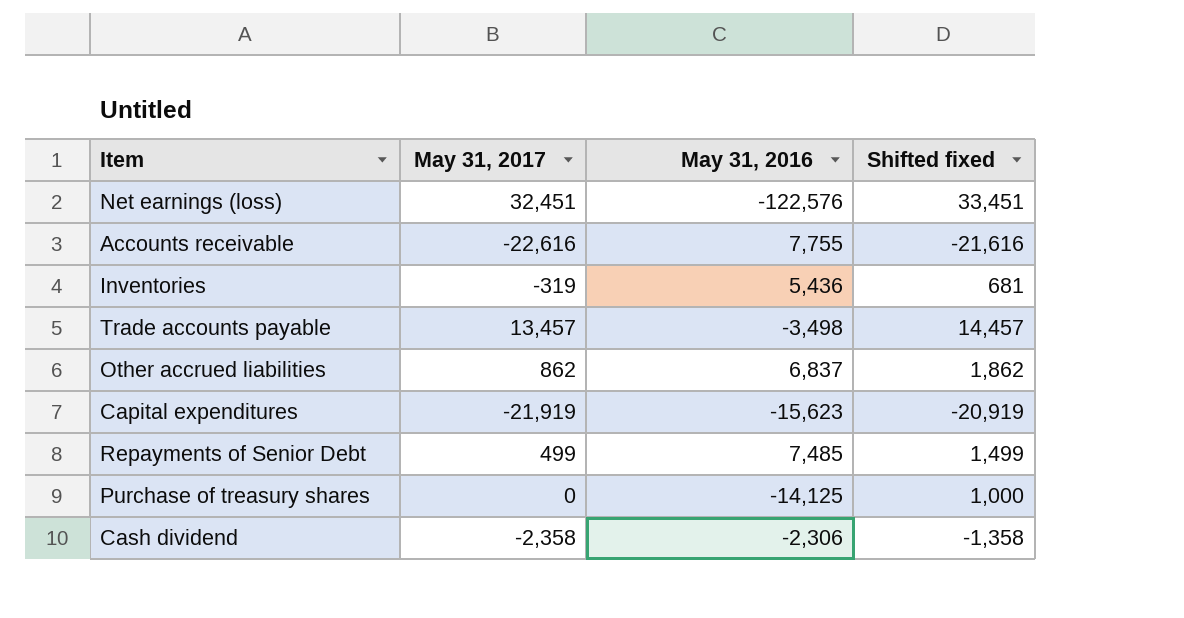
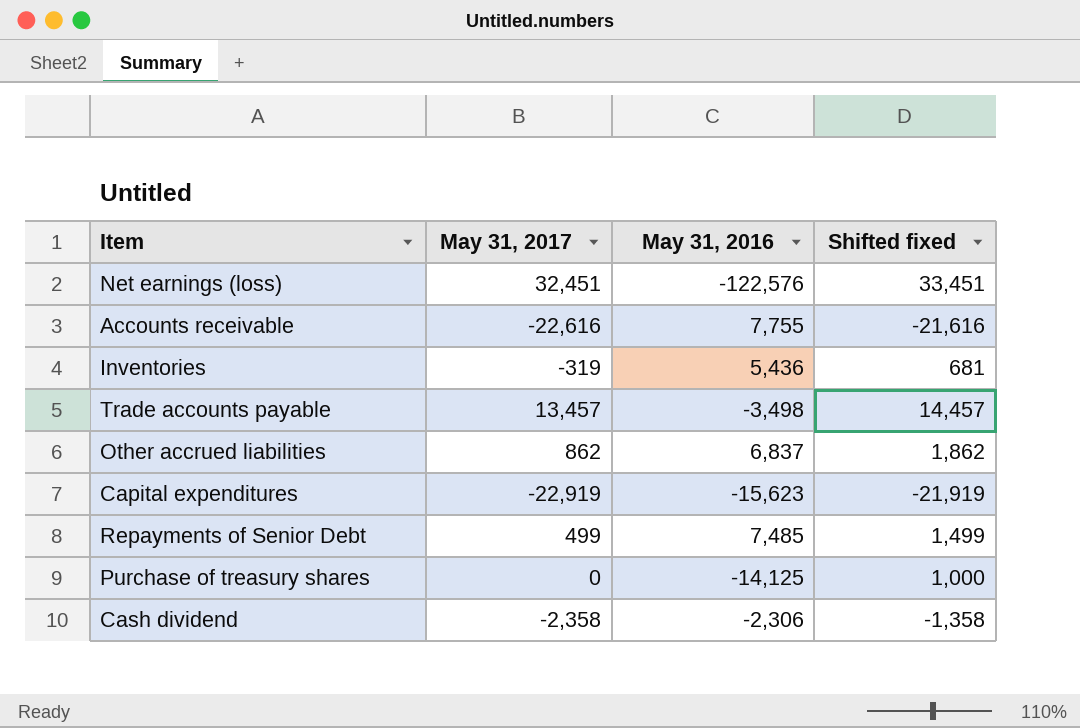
Capital expenditures | May 31, 2017: -21,919 -> -22,919
Capital expenditures | Shifted fixed: -20,919 -> -21,919

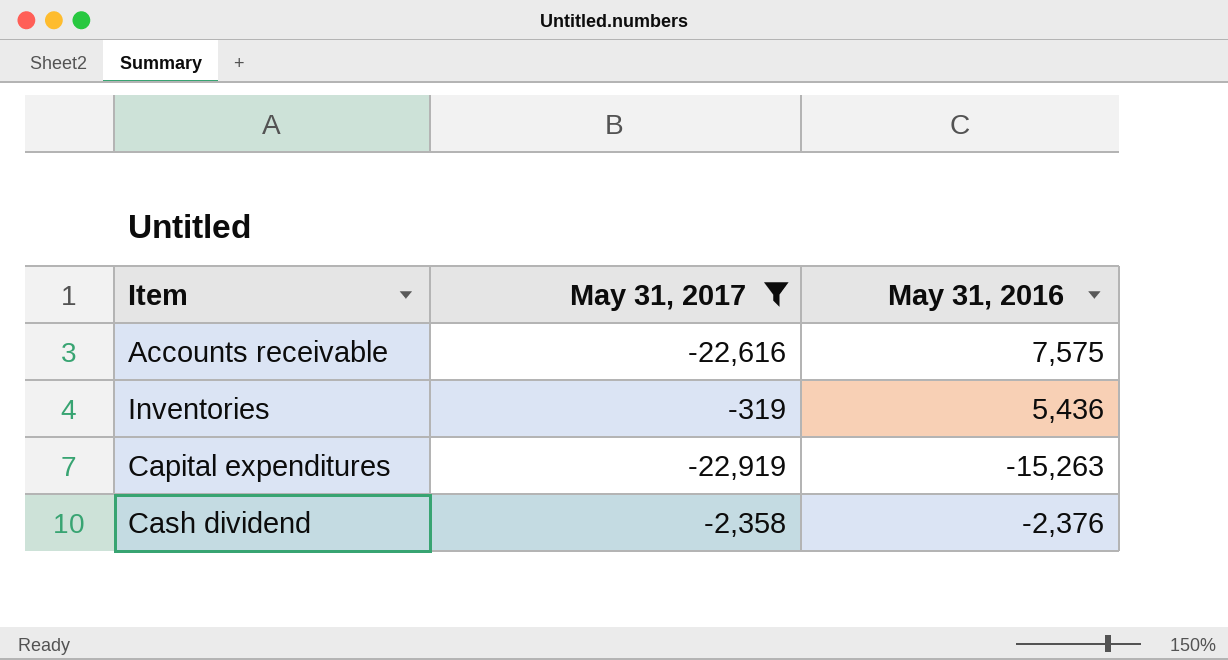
filter: none -> May 31, 2017 <= -319
column Shifted fixed | formula: [May 31, 2017] + 1000 -> none
Accounts receivable | May 31, 2016: 7,755 -> 7,575
Capital expenditures | May 31, 2016: -15,623 -> -15,263
Cash dividend | May 31, 2016: -2,306 -> -2,376

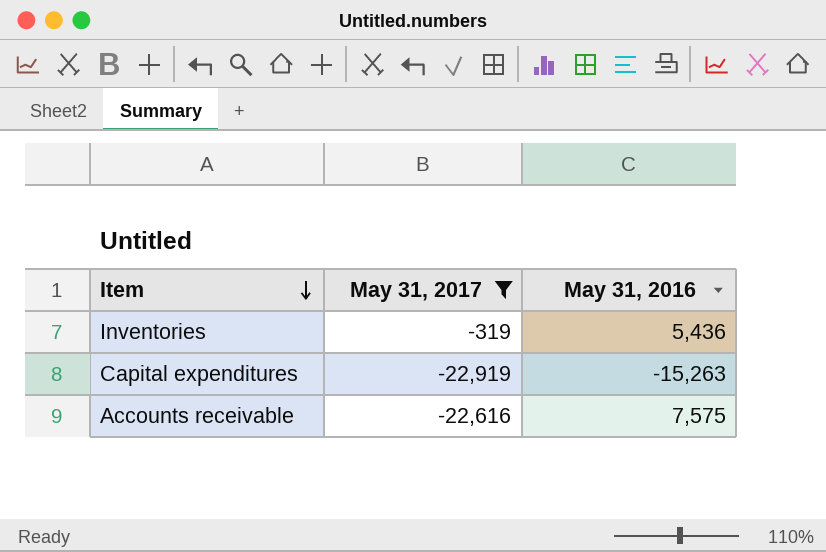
row order: none -> Item descending
row Cash dividend: -2,358 | -2,376 -> none

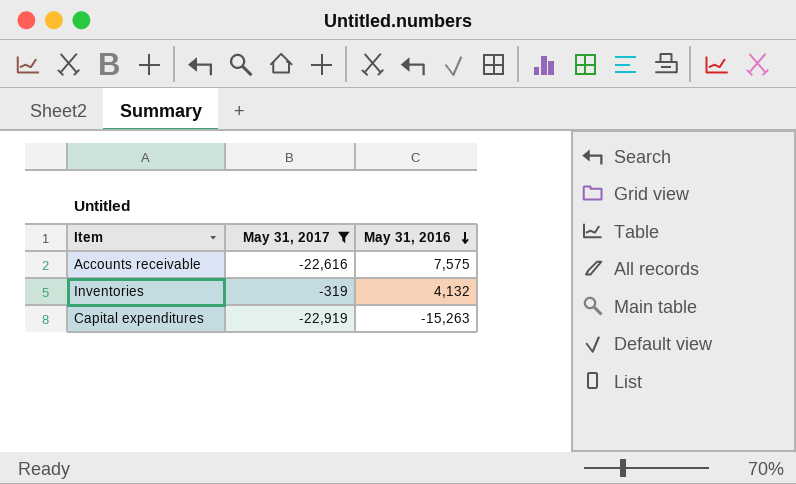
row order: Item descending -> May 31, 2016 descending
Inventories | May 31, 2016: 5,436 -> 4,132

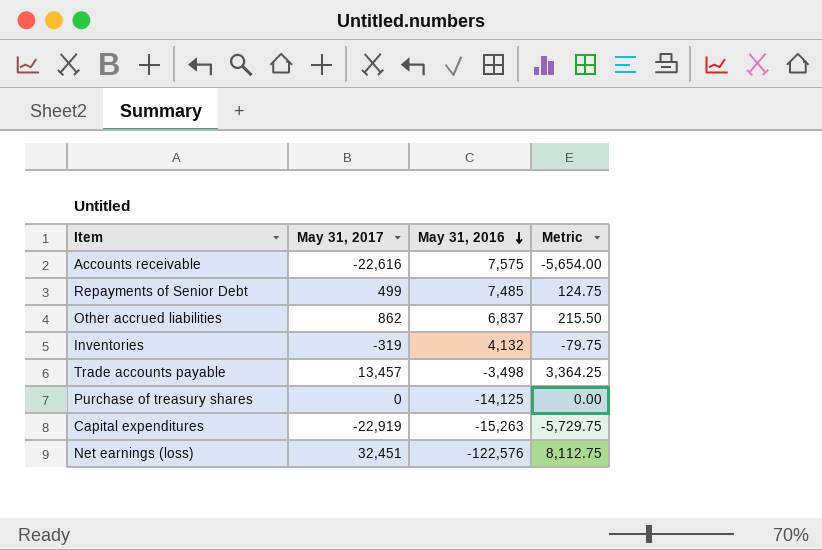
filter: May 31, 2017 <= -319 -> none
column Metric | formula: none -> [May 31, 2017] * 0.25

